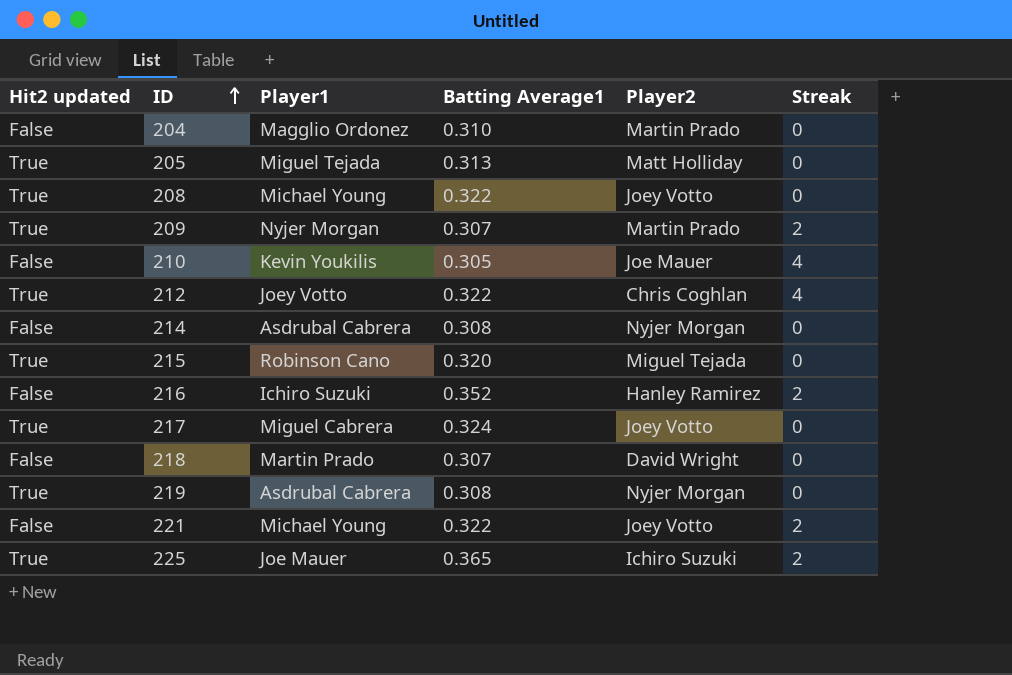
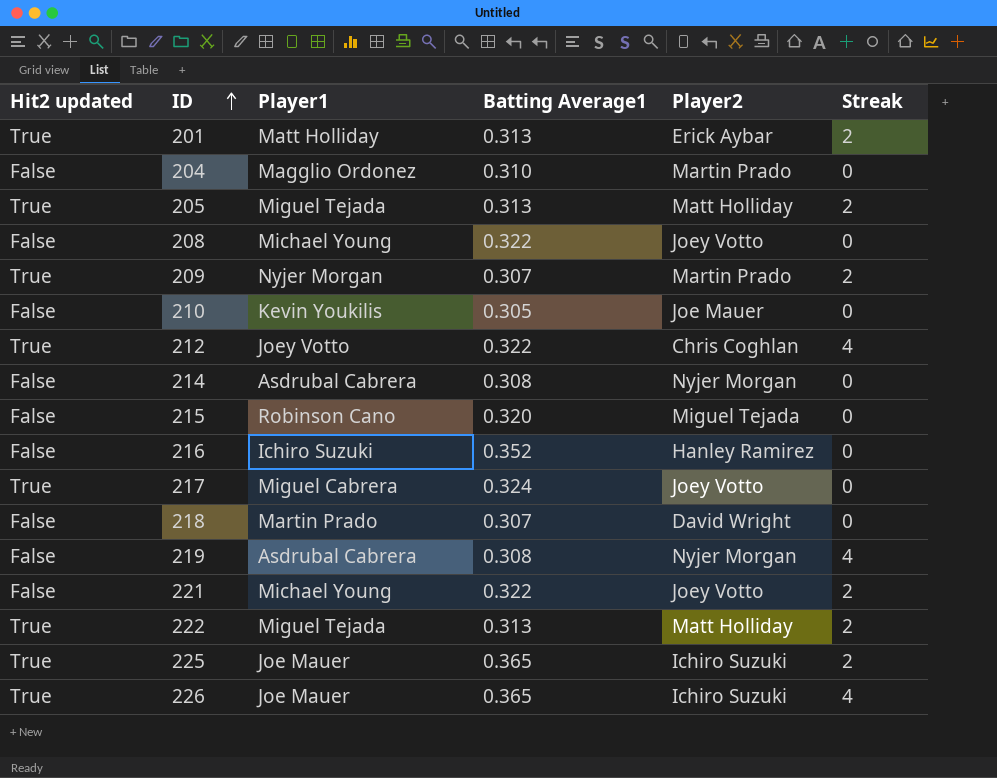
row 201: none -> True | Matt Holliday | 0.313 | Erick Aybar | 2
205 | Streak: 0 -> 2
208 | Hit2 updated: True -> False
210 | Streak: 4 -> 0
215 | Hit2 updated: True -> False
216 | Streak: 2 -> 0
219 | Hit2 updated: True -> False
219 | Streak: 0 -> 4
row 222: none -> True | Miguel Tejada | 0.313 | Matt Holliday | 2
row 226: none -> True | Joe Mauer | 0.365 | Ichiro Suzuki | 4

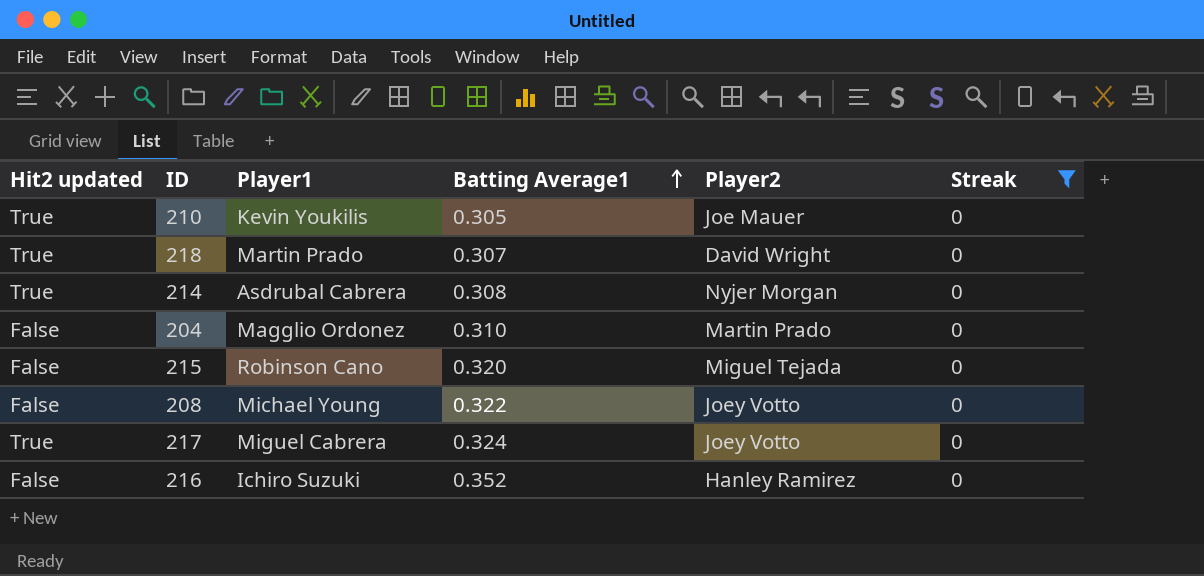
filter: none -> Streak = 0
row order: ID ascending -> Batting Average1 ascending
210 | Hit2 updated: False -> True
218 | Hit2 updated: False -> True
214 | Hit2 updated: False -> True

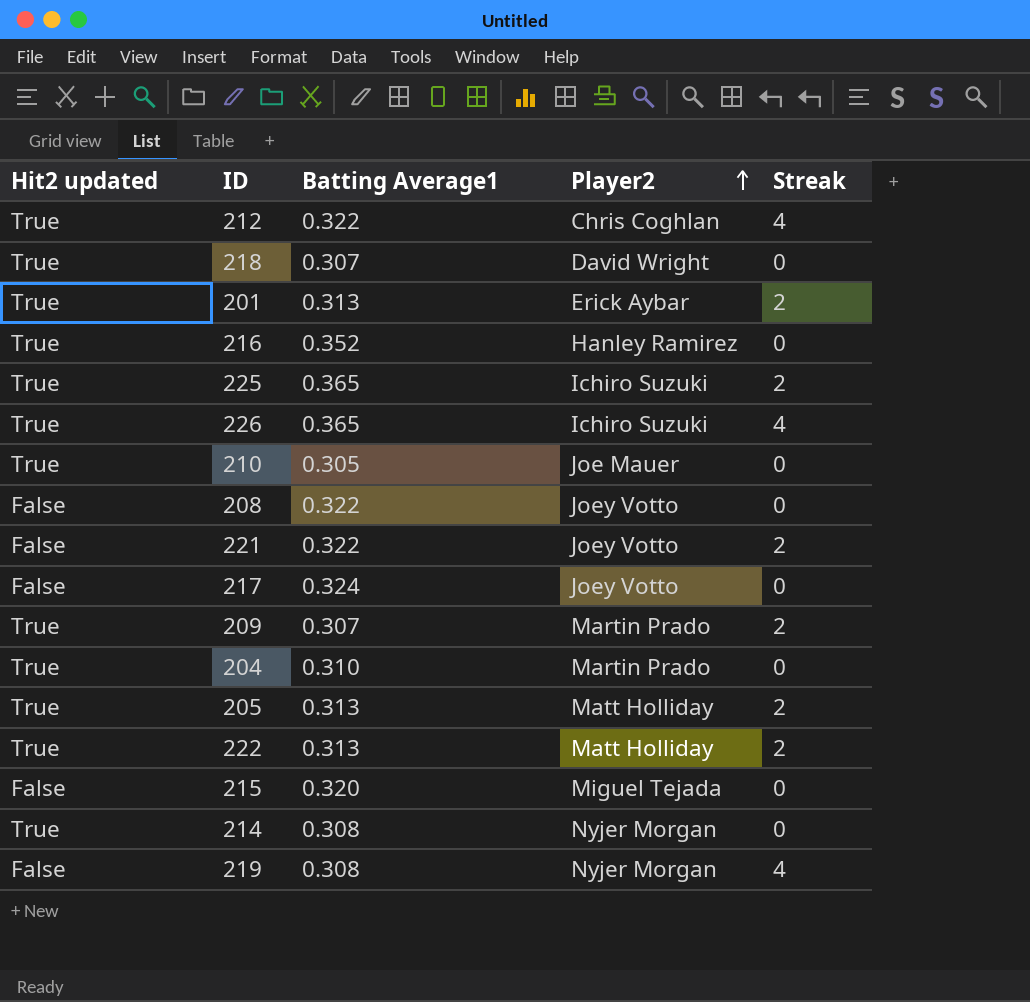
filter: Streak = 0 -> none
row order: Batting Average1 ascending -> Player2 ascending
column Player1 | position: 3 -> none
216 | Hit2 updated: False -> True
217 | Hit2 updated: True -> False
204 | Hit2 updated: False -> True

